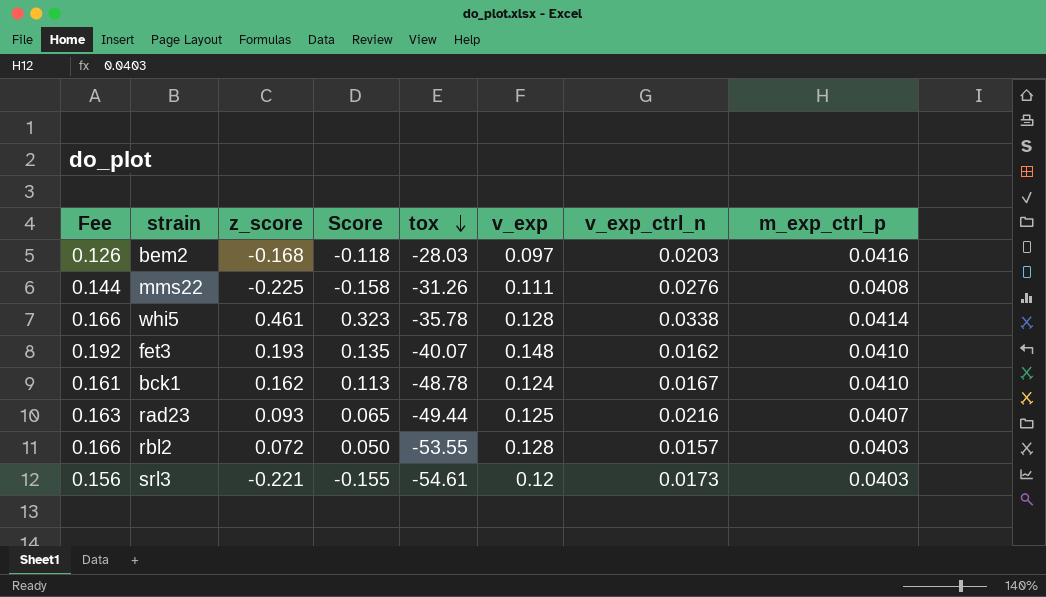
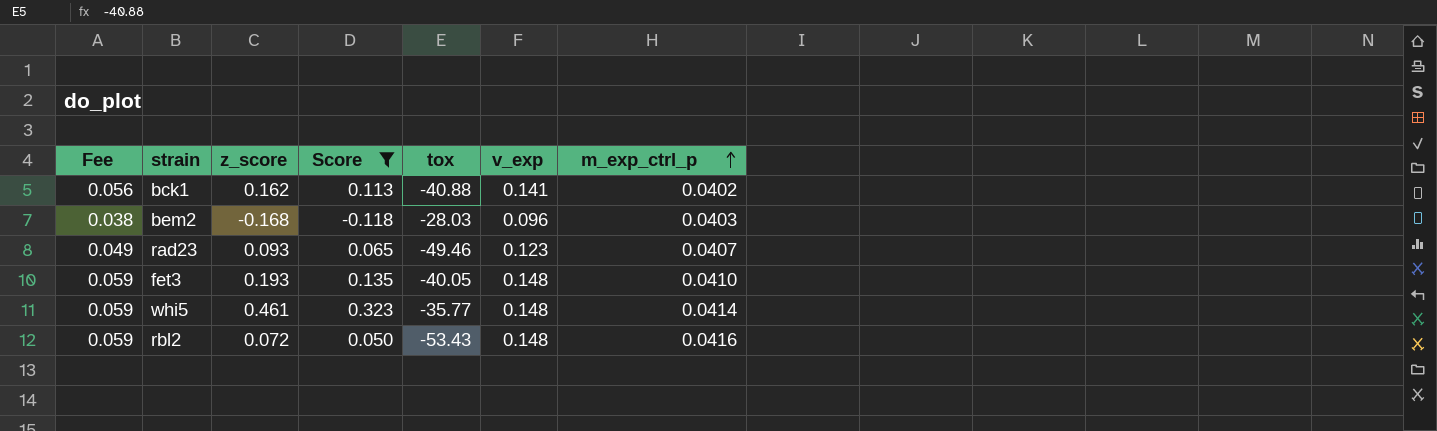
filter: none -> Score >= -0.118
row order: tox descending -> m_exp_ctrl_p ascending
column v_exp_ctrl_n | position: 7 -> none
column Fee | formula: [v_exp] * 1.3 -> [v_exp] * 0.4
bck1 | tox: -48.78 -> -40.88
bck1 | v_exp: 0.124 -> 0.141
bck1 | m_exp_ctrl_p: 0.0410 -> 0.0402
bem2 | v_exp: 0.097 -> 0.096
bem2 | m_exp_ctrl_p: 0.0416 -> 0.0403
rad23 | tox: -49.44 -> -49.46
rad23 | v_exp: 0.125 -> 0.123
fet3 | tox: -40.07 -> -40.05
whi5 | tox: -35.78 -> -35.77
whi5 | v_exp: 0.128 -> 0.148
rbl2 | tox: -53.55 -> -53.43
rbl2 | v_exp: 0.128 -> 0.148
rbl2 | m_exp_ctrl_p: 0.0403 -> 0.0416

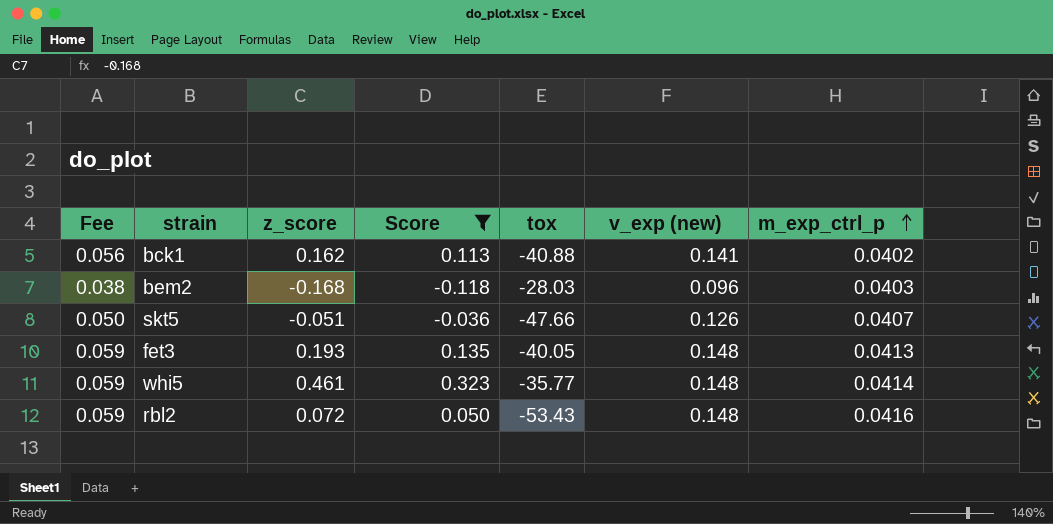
column name: v_exp -> v_exp (new)
row rad23: 0.049 | 0.093 | 0.065 | -49.46 | 0.123 | 0.0407 -> none
row skt5: none -> 0.050 | -0.051 | -0.036 | -47.66 | 0.126 | 0.0407
fet3 | m_exp_ctrl_p: 0.0410 -> 0.0413

